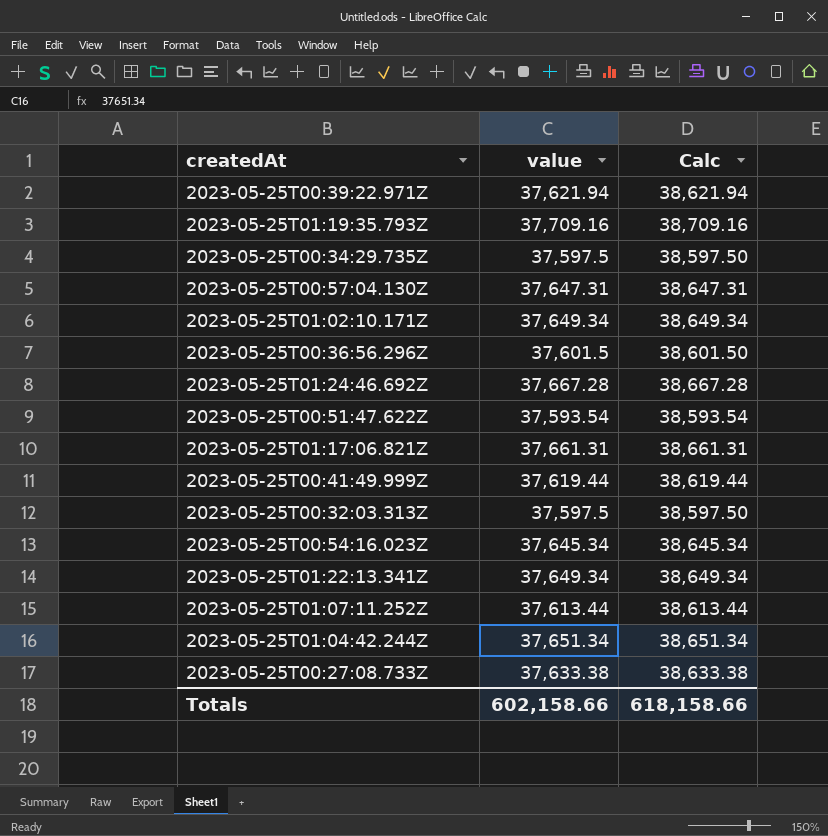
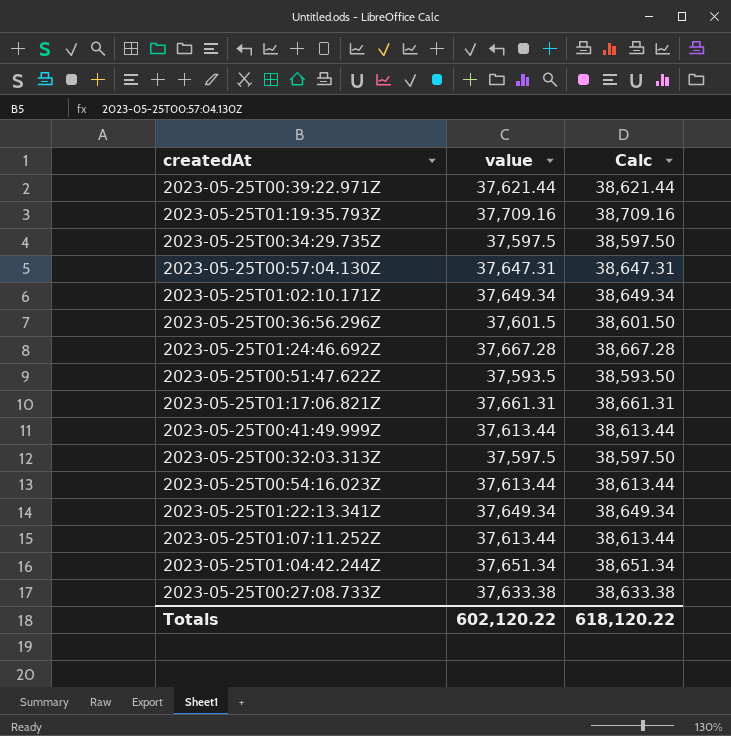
2023-05-25T00:39:22.971Z | value: 37,621.94 -> 37,621.44
2023-05-25T00:39:22.971Z | Calc: 38,621.94 -> 38,621.44
2023-05-25T00:51:47.622Z | value: 37,593.54 -> 37,593.5
2023-05-25T00:51:47.622Z | Calc: 38,593.54 -> 38,593.50
2023-05-25T00:41:49.999Z | value: 37,619.44 -> 37,613.44
2023-05-25T00:41:49.999Z | Calc: 38,619.44 -> 38,613.44
2023-05-25T00:54:16.023Z | value: 37,645.34 -> 37,613.44
2023-05-25T00:54:16.023Z | Calc: 38,645.34 -> 38,613.44
Totals | value: 602,158.66 -> 602,120.22
Totals | Calc: 618,158.66 -> 618,120.22

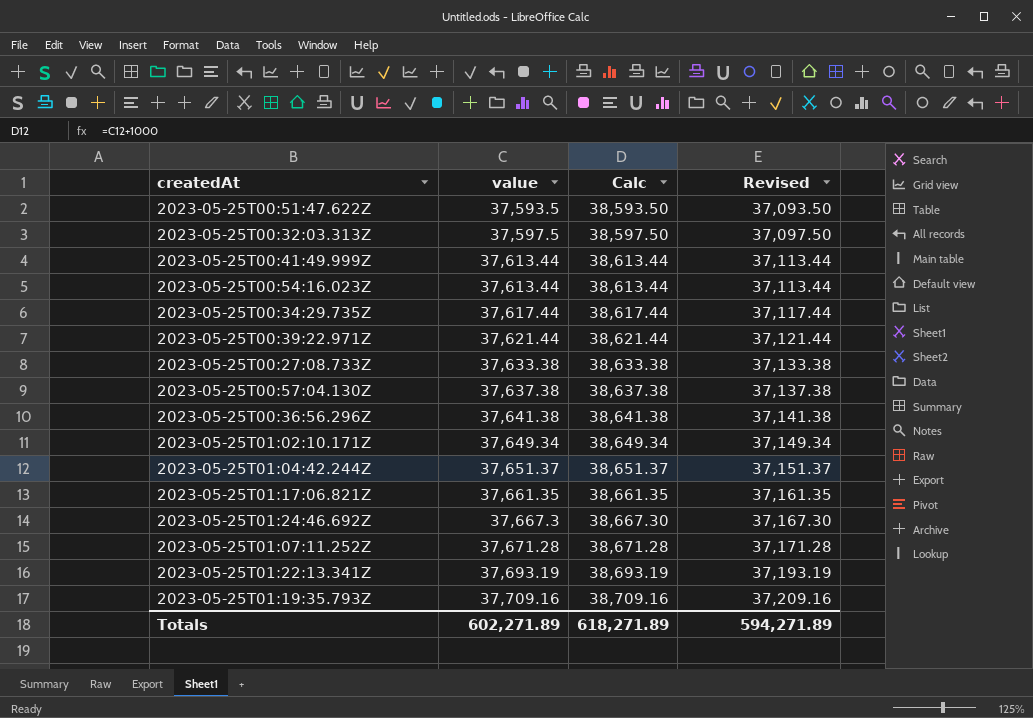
row order: none -> value ascending
column Revised | formula: none -> [value] - 500
2023-05-25T00:34:29.735Z | value: 37,597.5 -> 37,617.44
2023-05-25T00:34:29.735Z | Calc: 38,597.50 -> 38,617.44
2023-05-25T00:57:04.130Z | value: 37,647.31 -> 37,637.38
2023-05-25T00:57:04.130Z | Calc: 38,647.31 -> 38,637.38
2023-05-25T00:36:56.296Z | value: 37,601.5 -> 37,641.38
2023-05-25T00:36:56.296Z | Calc: 38,601.50 -> 38,641.38
2023-05-25T01:04:42.244Z | value: 37,651.34 -> 37,651.37
2023-05-25T01:04:42.244Z | Calc: 38,651.34 -> 38,651.37
2023-05-25T01:17:06.821Z | value: 37,661.31 -> 37,661.35
2023-05-25T01:17:06.821Z | Calc: 38,661.31 -> 38,661.35
2023-05-25T01:24:46.692Z | value: 37,667.28 -> 37,667.3
2023-05-25T01:24:46.692Z | Calc: 38,667.28 -> 38,667.30
2023-05-25T01:07:11.252Z | value: 37,613.44 -> 37,671.28
2023-05-25T01:07:11.252Z | Calc: 38,613.44 -> 38,671.28
2023-05-25T01:22:13.341Z | value: 37,649.34 -> 37,693.19
2023-05-25T01:22:13.341Z | Calc: 38,649.34 -> 38,693.19
Totals | value: 602,120.22 -> 602,271.89
Totals | Calc: 618,120.22 -> 618,271.89

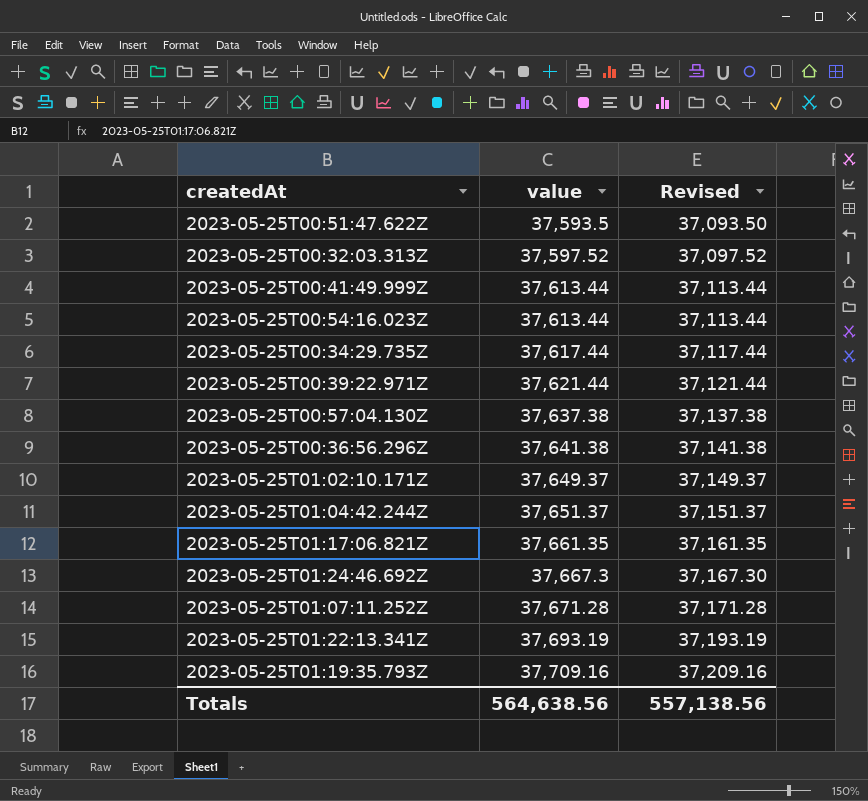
column Calc | formula: [value] + 1000 -> none
row 2023-05-25T00:27:08.733Z: 37,633.38 | 38,633.38 | 37,133.38 -> none
2023-05-25T00:32:03.313Z | value: 37,597.5 -> 37,597.52
2023-05-25T00:32:03.313Z | Revised: 37,097.50 -> 37,097.52
2023-05-25T01:02:10.171Z | value: 37,649.34 -> 37,649.37
2023-05-25T01:02:10.171Z | Revised: 37,149.34 -> 37,149.37
Totals | value: 602,271.89 -> 564,638.56
Totals | Revised: 594,271.89 -> 557,138.56

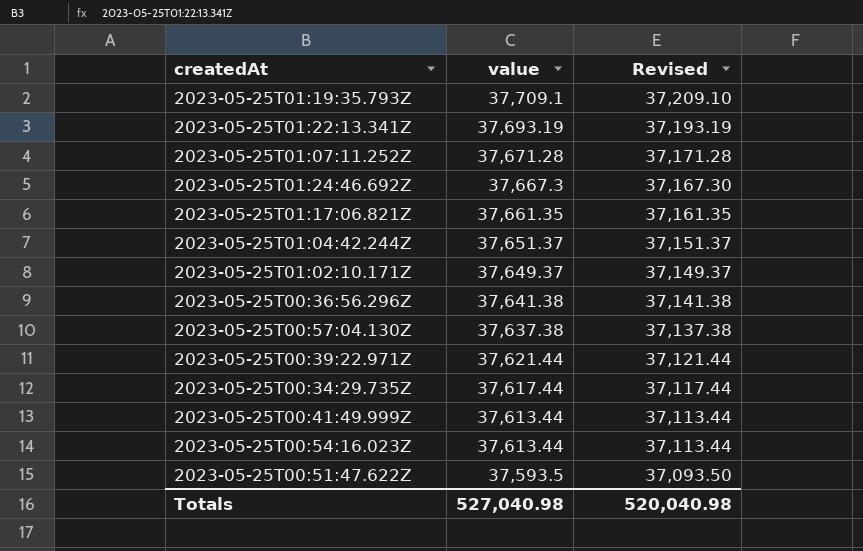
row order: value ascending -> value descending
row 2023-05-25T00:32:03.313Z: 37,597.52 | 37,097.52 -> none
2023-05-25T01:19:35.793Z | value: 37,709.16 -> 37,709.1
2023-05-25T01:19:35.793Z | Revised: 37,209.16 -> 37,209.10
Totals | value: 564,638.56 -> 527,040.98
Totals | Revised: 557,138.56 -> 520,040.98

